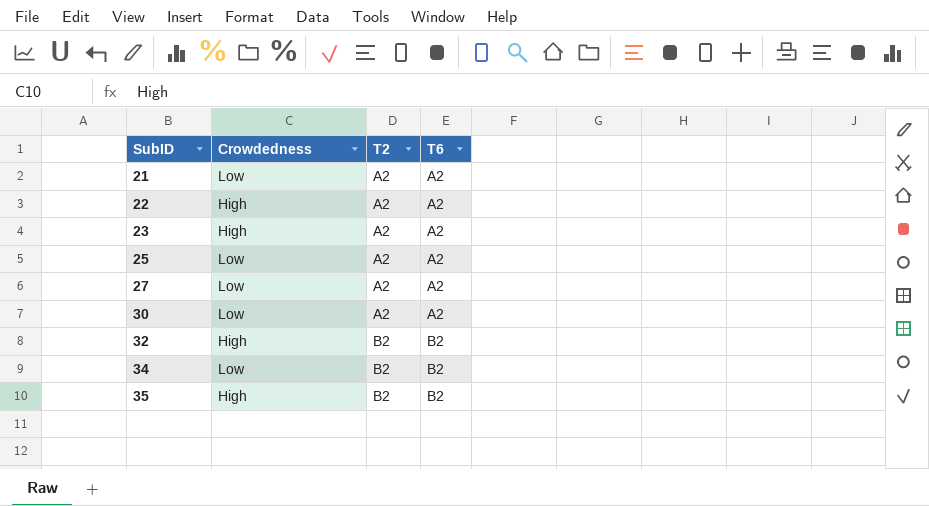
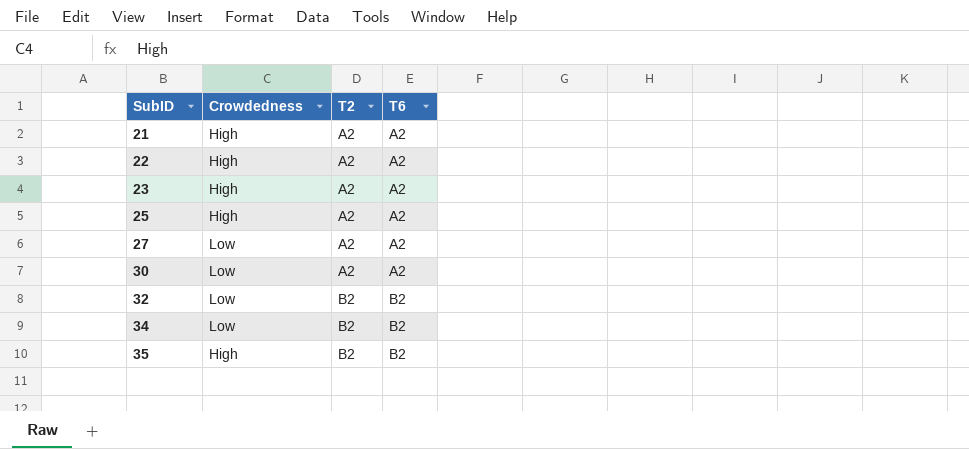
21 | Crowdedness: Low -> High
25 | Crowdedness: Low -> High
32 | Crowdedness: High -> Low

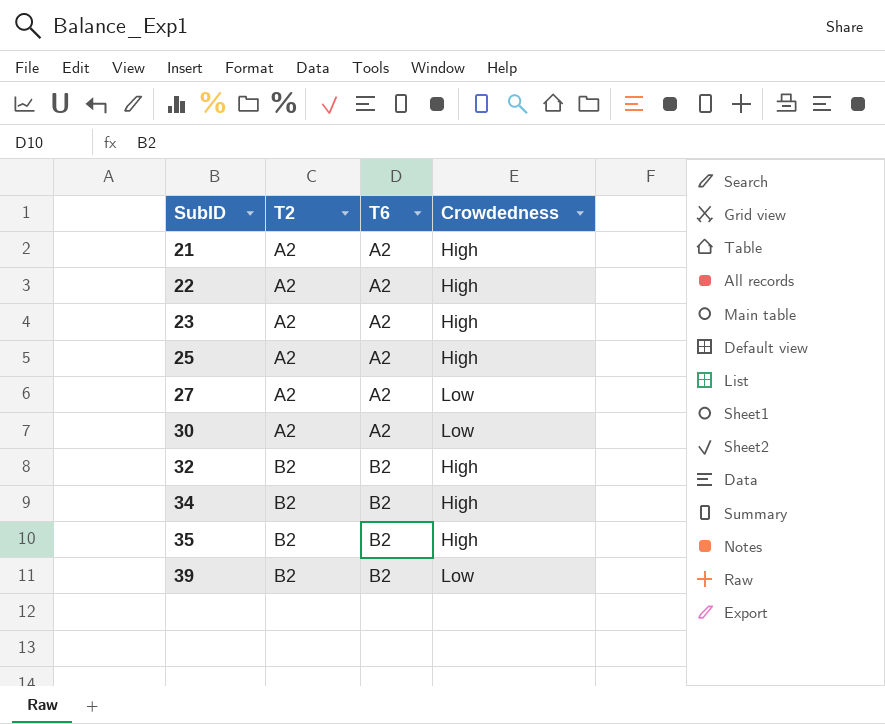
column Crowdedness | position: 2 -> 4
32 | Crowdedness: Low -> High
34 | Crowdedness: Low -> High
row 39: none -> B2 | B2 | Low

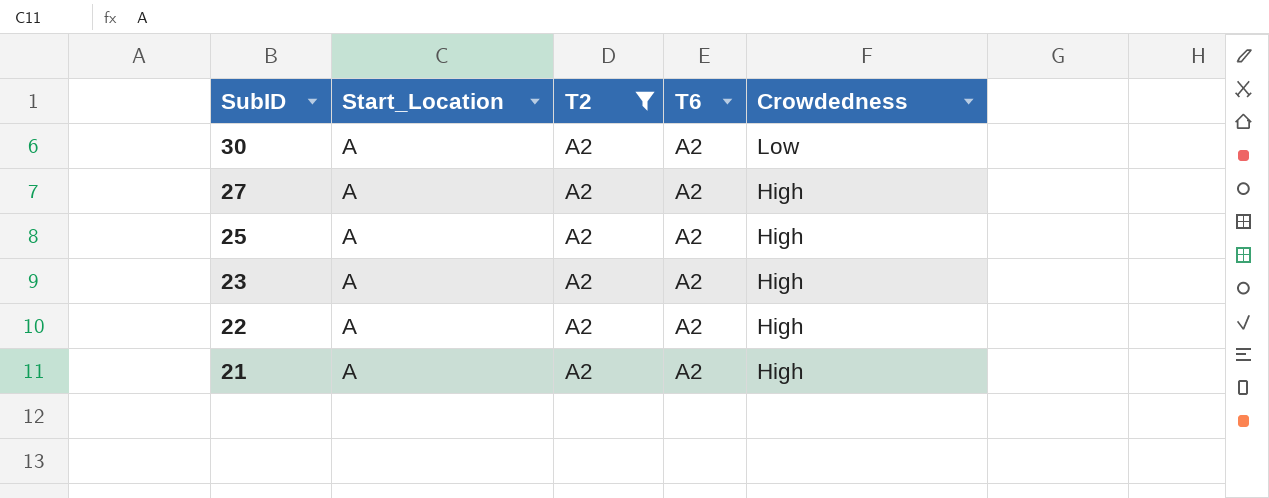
filter: none -> T2 = A2
row order: SubID ascending -> SubID descending
column Start_Location | position: none -> 2
27 | Crowdedness: Low -> High

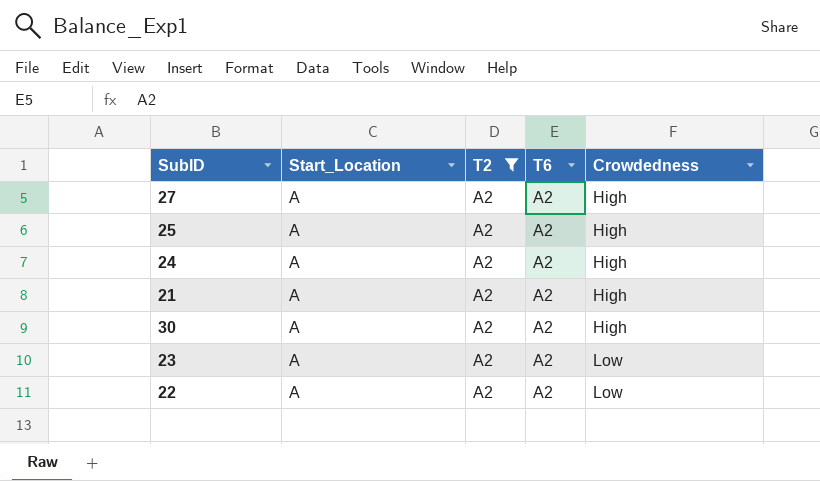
row order: SubID descending -> Crowdedness ascending
row 24: none -> A | A2 | A2 | High
30 | Crowdedness: Low -> High
23 | Crowdedness: High -> Low
22 | Crowdedness: High -> Low

